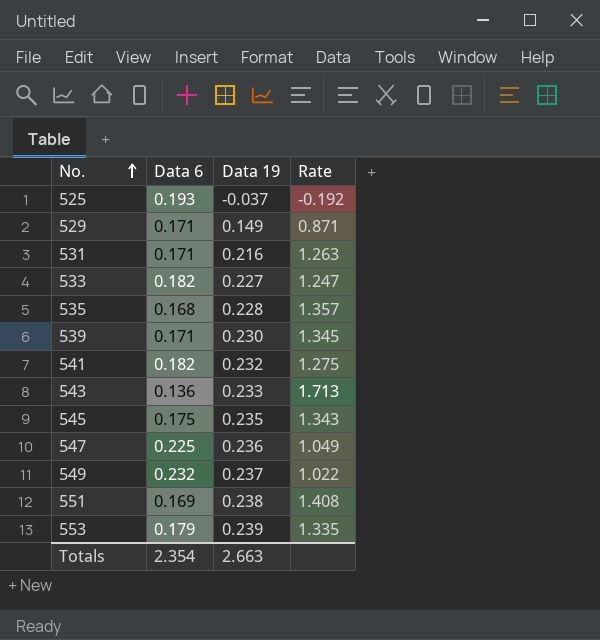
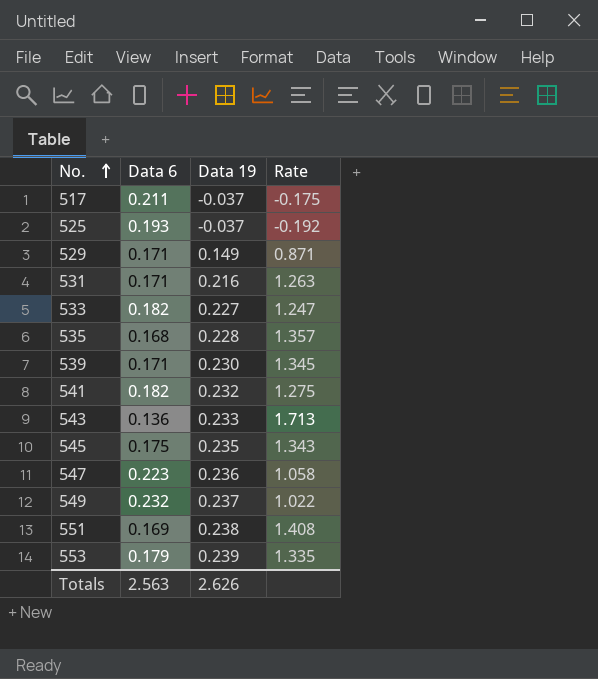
row 517: none -> 0.211 | -0.037 | -0.175
547 | Data 6: 0.225 -> 0.223
547 | Rate: 1.049 -> 1.058
Totals | Data 6: 2.354 -> 2.563
Totals | Data 19: 2.663 -> 2.626

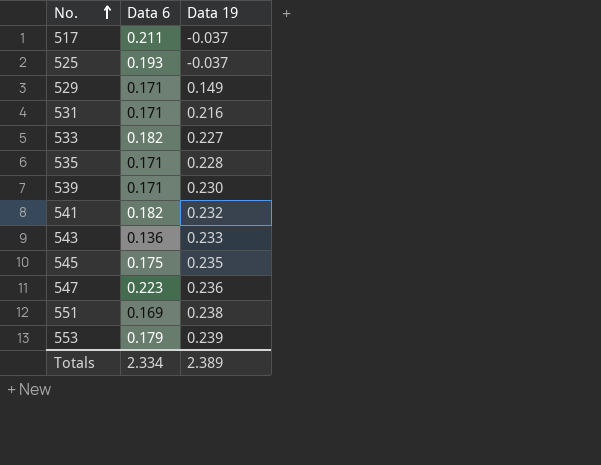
column Rate | formula: [Data 19] / [Data 6] -> none
row 549: 0.232 | 0.237 | 1.022 -> none
535 | Data 6: 0.168 -> 0.171
Totals | Data 6: 2.563 -> 2.334
Totals | Data 19: 2.626 -> 2.389

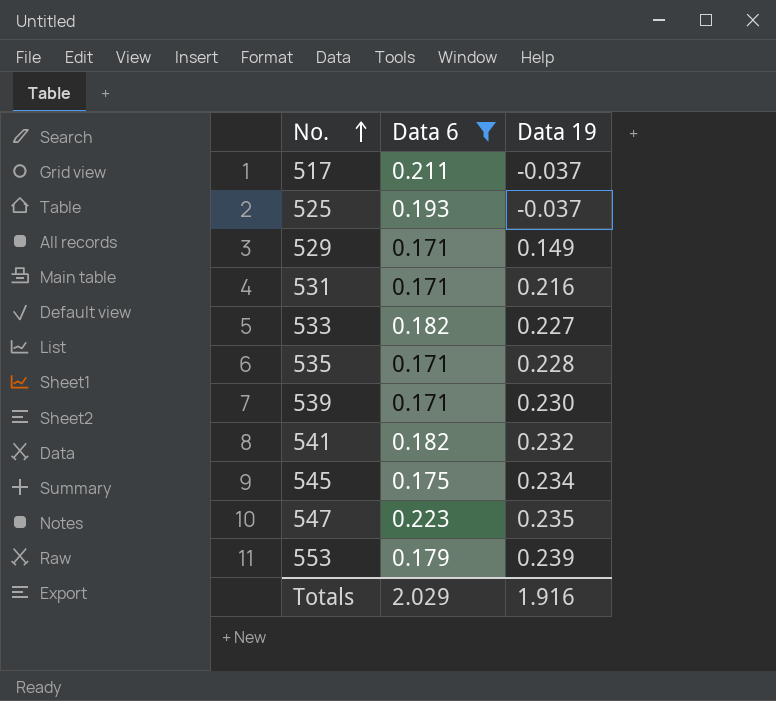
filter: none -> Data 6 >= 0.171
545 | Data 19: 0.235 -> 0.234
547 | Data 19: 0.236 -> 0.235
Totals | Data 6: 2.334 -> 2.029
Totals | Data 19: 2.389 -> 1.916

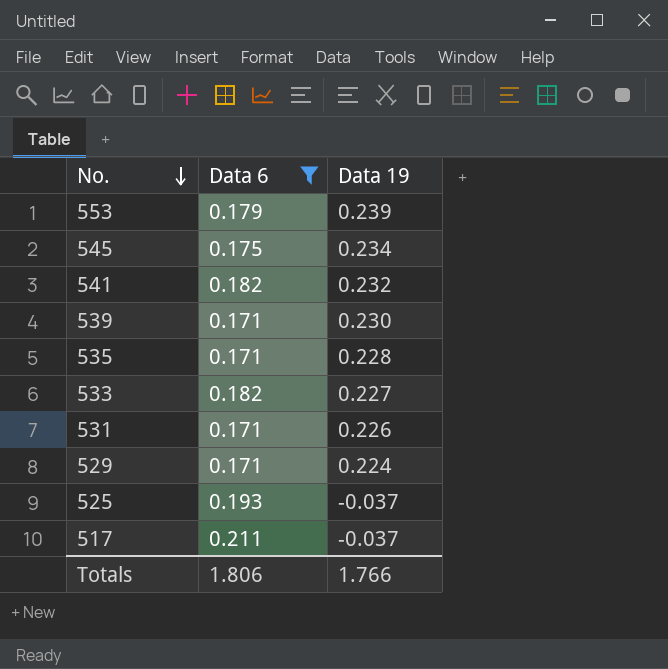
row order: No. ascending -> No. descending
row 547: 0.223 | 0.235 -> none
531 | Data 19: 0.216 -> 0.226
529 | Data 19: 0.149 -> 0.224
Totals | Data 6: 2.029 -> 1.806
Totals | Data 19: 1.916 -> 1.766

